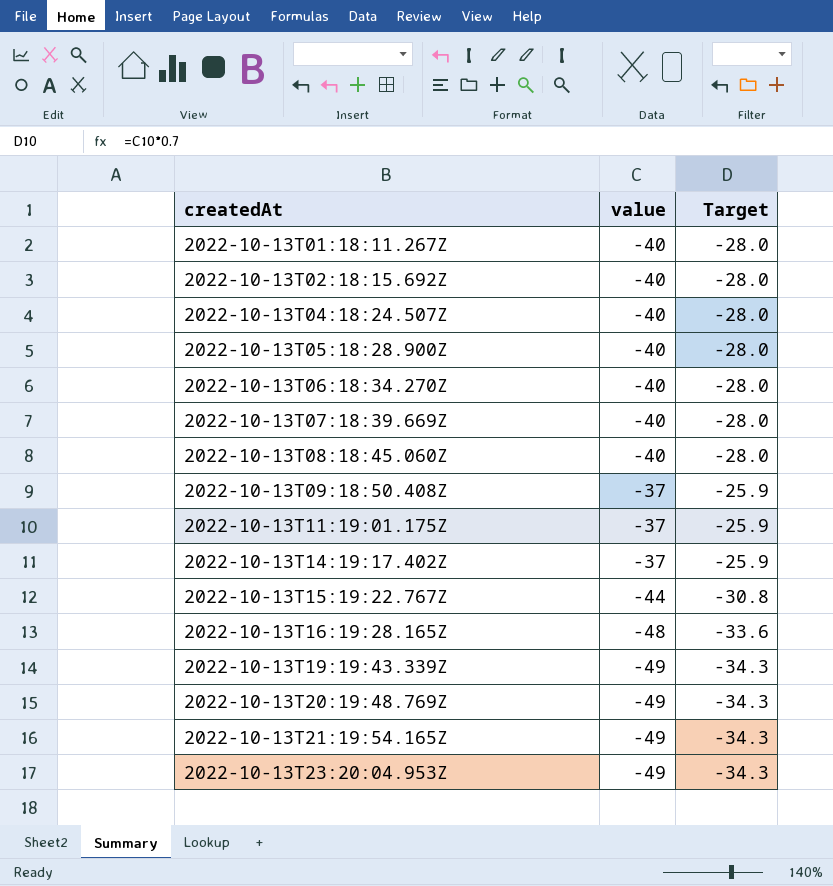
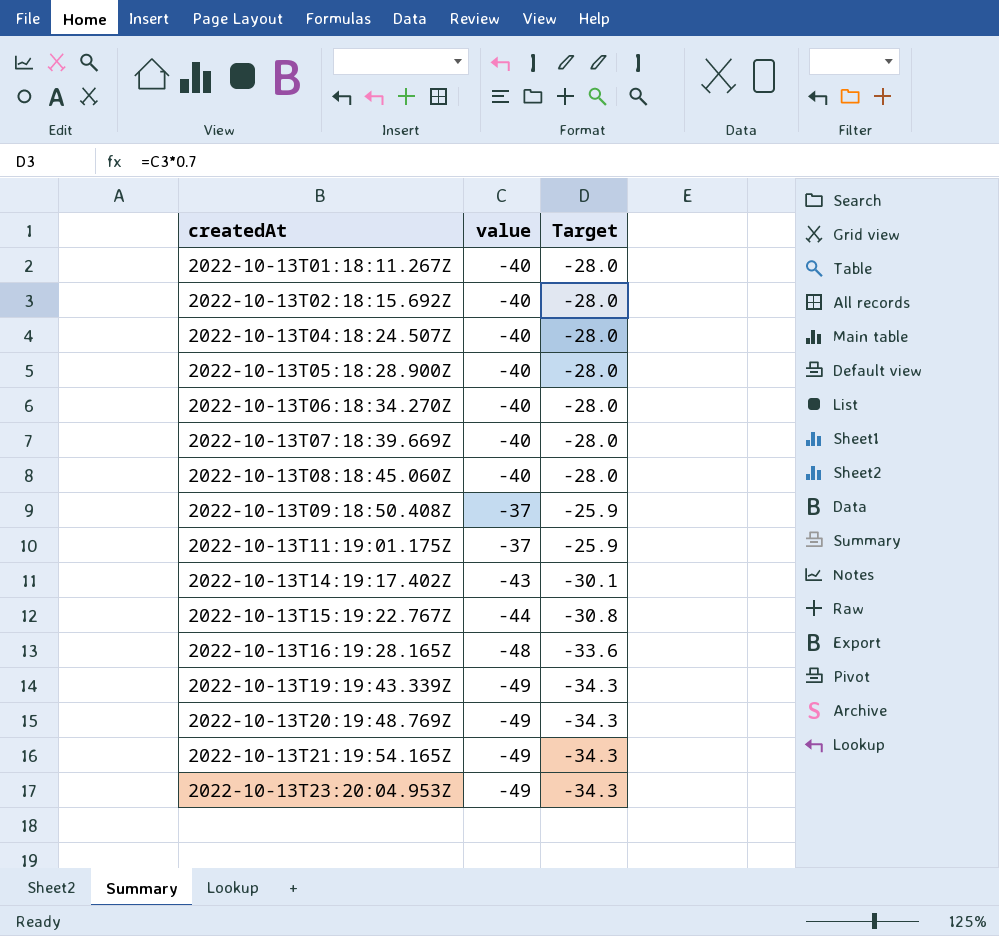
2022-10-13T14:19:17.402Z | value: -37 -> -43
2022-10-13T14:19:17.402Z | Target: -25.9 -> -30.1

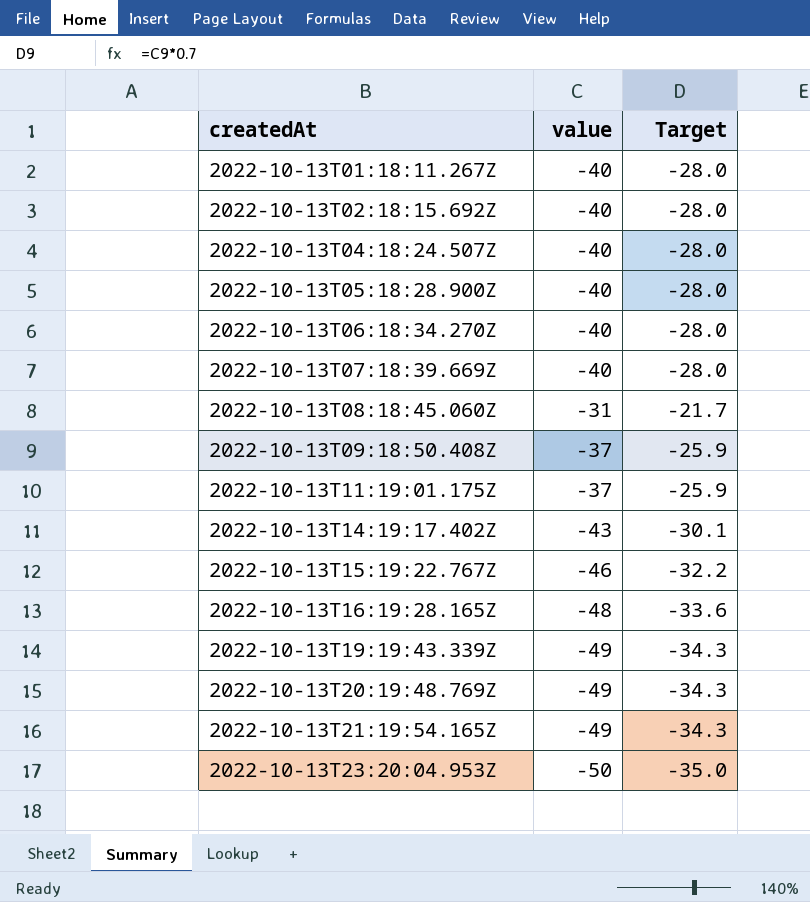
2022-10-13T08:18:45.060Z | value: -40 -> -31
2022-10-13T08:18:45.060Z | Target: -28.0 -> -21.7
2022-10-13T15:19:22.767Z | value: -44 -> -46
2022-10-13T15:19:22.767Z | Target: -30.8 -> -32.2
2022-10-13T23:20:04.953Z | value: -49 -> -50
2022-10-13T23:20:04.953Z | Target: -34.3 -> -35.0

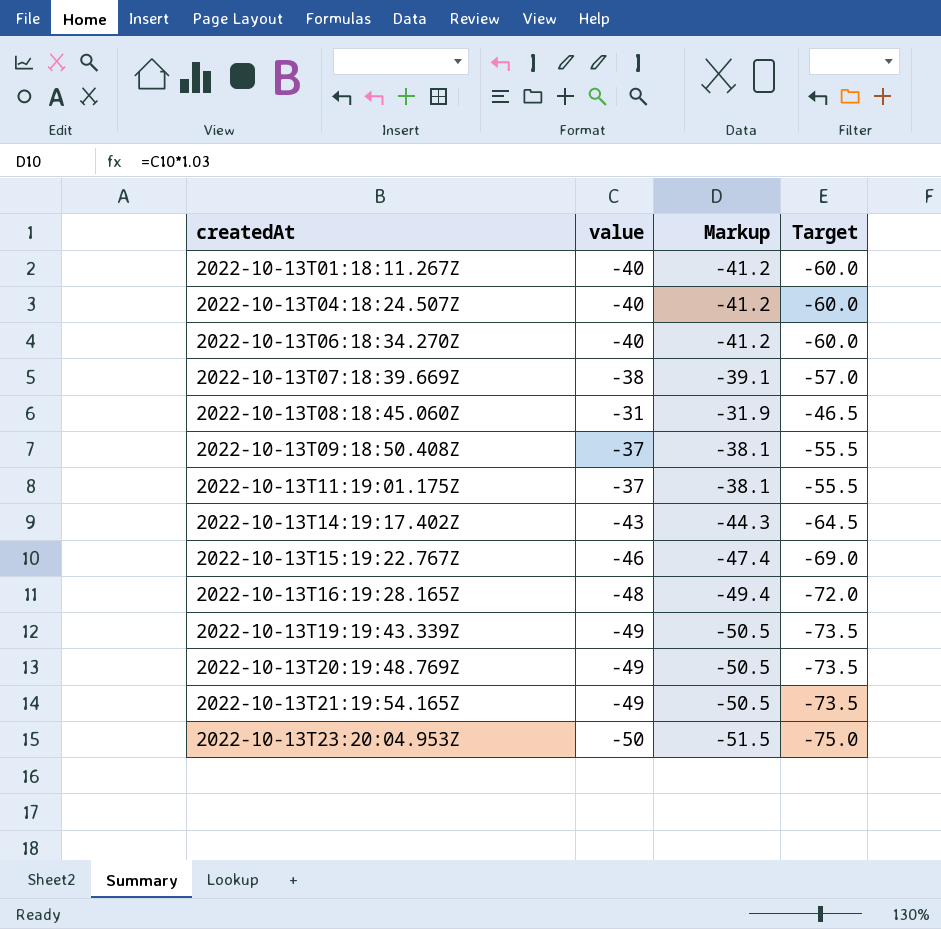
column Markup | formula: none -> [value] * 1.03
column Target | formula: [value] * 0.7 -> [value] * 1.5
row 2022-10-13T02:18:15.692Z: -40 | -28.0 -> none
row 2022-10-13T05:18:28.900Z: -40 | -28.0 -> none
2022-10-13T07:18:39.669Z | value: -40 -> -38

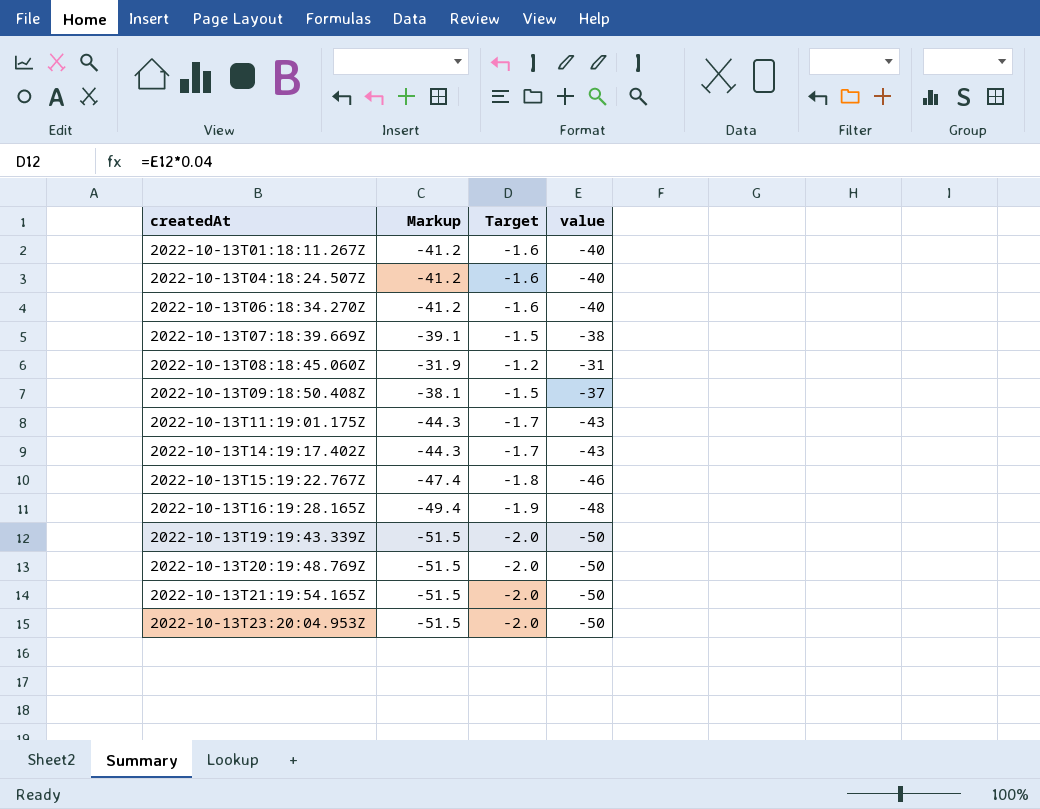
column Target | formula: [value] * 1.5 -> [value] * 0.04
column value | position: 2 -> 4
2022-10-13T11:19:01.175Z | Markup: -38.1 -> -44.3
2022-10-13T11:19:01.175Z | value: -37 -> -43
2022-10-13T19:19:43.339Z | Markup: -50.5 -> -51.5
2022-10-13T19:19:43.339Z | value: -49 -> -50
2022-10-13T20:19:48.769Z | Markup: -50.5 -> -51.5
2022-10-13T20:19:48.769Z | value: -49 -> -50
2022-10-13T21:19:54.165Z | Markup: -50.5 -> -51.5
2022-10-13T21:19:54.165Z | value: -49 -> -50

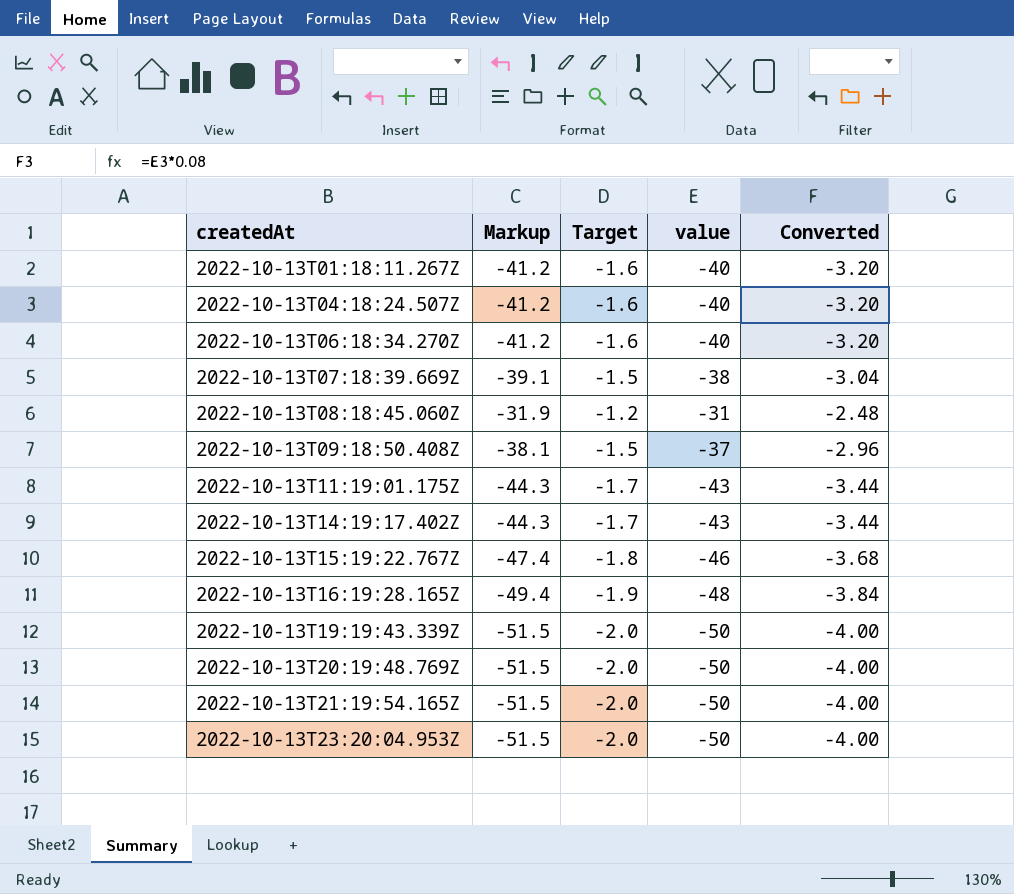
column Converted | formula: none -> [value] * 0.08

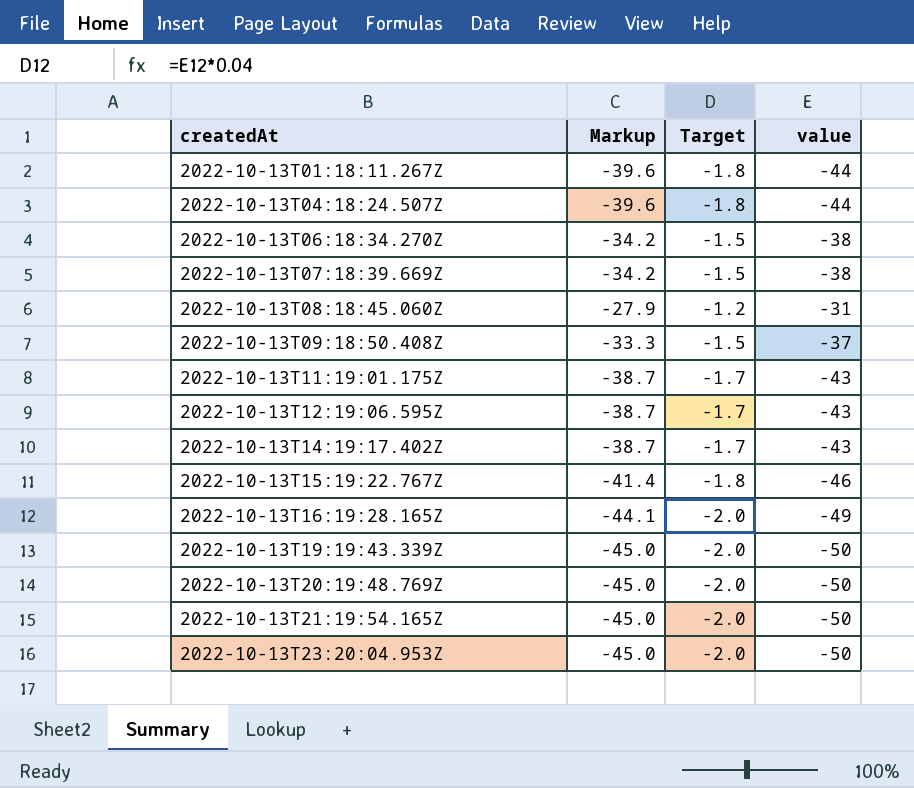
column Converted | formula: [value] * 0.08 -> none
column Markup | formula: [value] * 1.03 -> [value] * 0.9
2022-10-13T01:18:11.267Z | Target: -1.6 -> -1.8
2022-10-13T01:18:11.267Z | value: -40 -> -44
2022-10-13T04:18:24.507Z | Target: -1.6 -> -1.8
2022-10-13T04:18:24.507Z | value: -40 -> -44
2022-10-13T06:18:34.270Z | Target: -1.6 -> -1.5
2022-10-13T06:18:34.270Z | value: -40 -> -38
row 2022-10-13T12:19:06.595Z: none -> -38.7 | -1.7 | -43
2022-10-13T16:19:28.165Z | Target: -1.9 -> -2.0
2022-10-13T16:19:28.165Z | value: -48 -> -49

